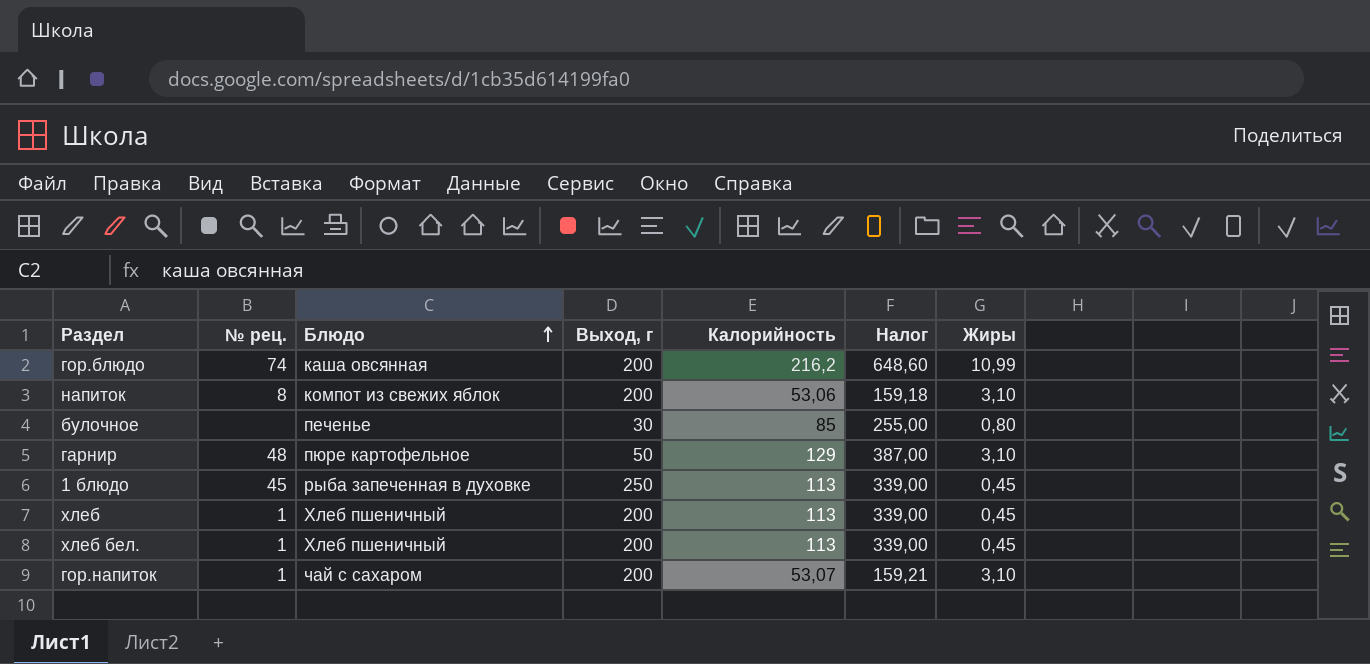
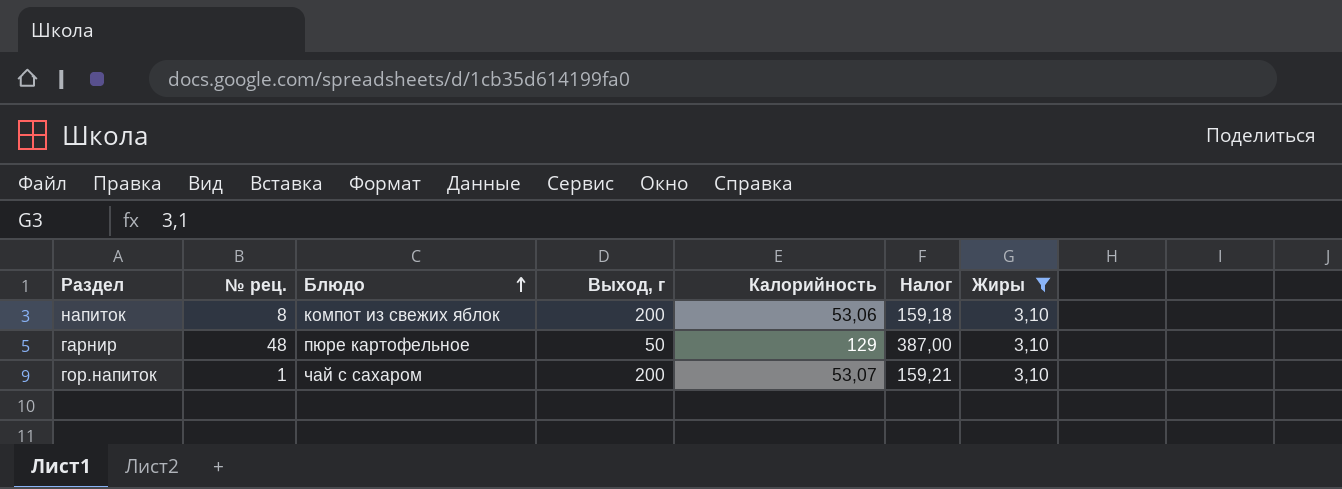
filter: none -> Жиры = 3,10

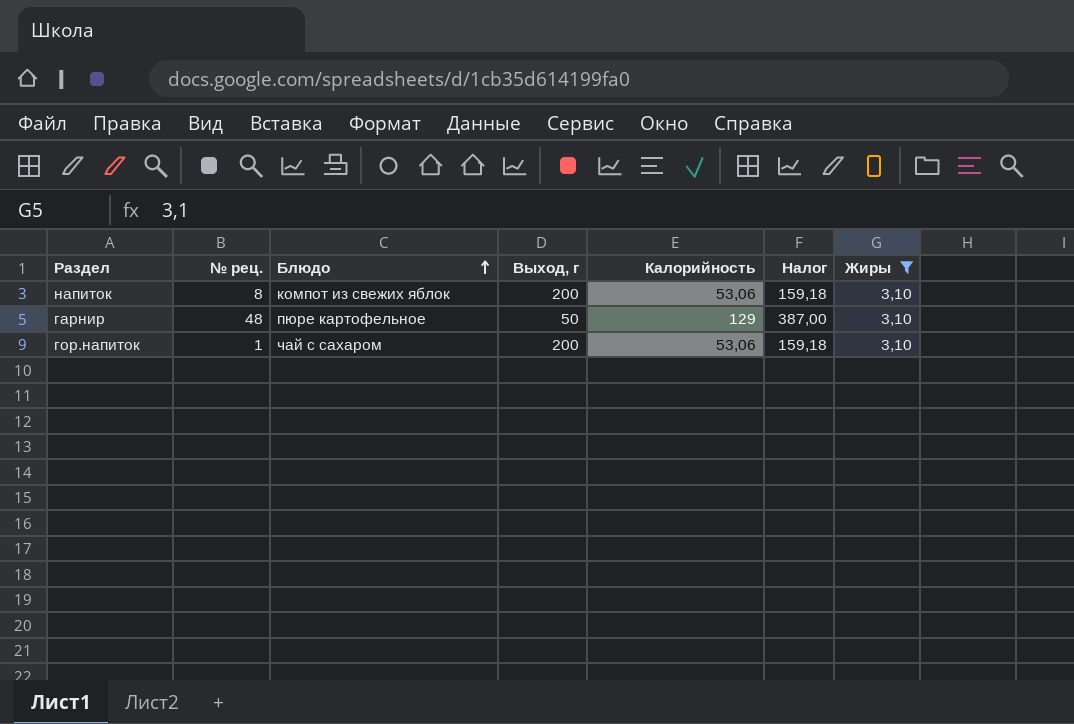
гор.напиток | Калорийность: 53,07 -> 53,06
гор.напиток | Налог: 159,21 -> 159,18

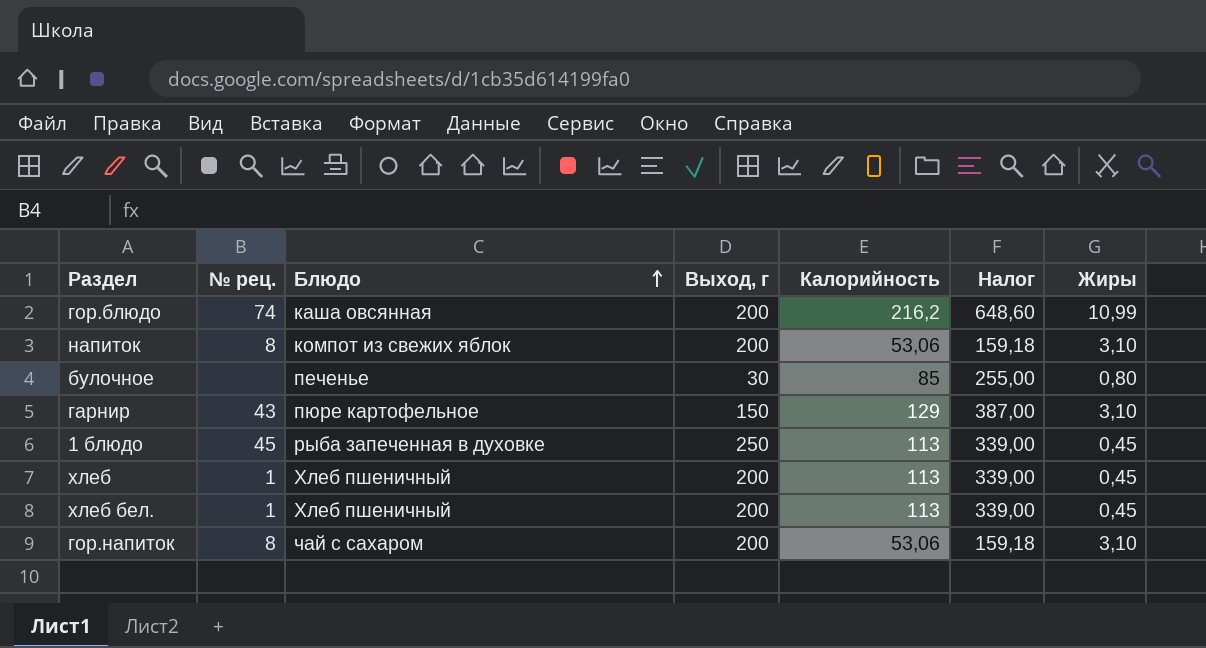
filter: Жиры = 3,10 -> none
гарнир | № рец.: 48 -> 43
гарнир | Выход, г: 50 -> 150
гор.напиток | № рец.: 1 -> 8

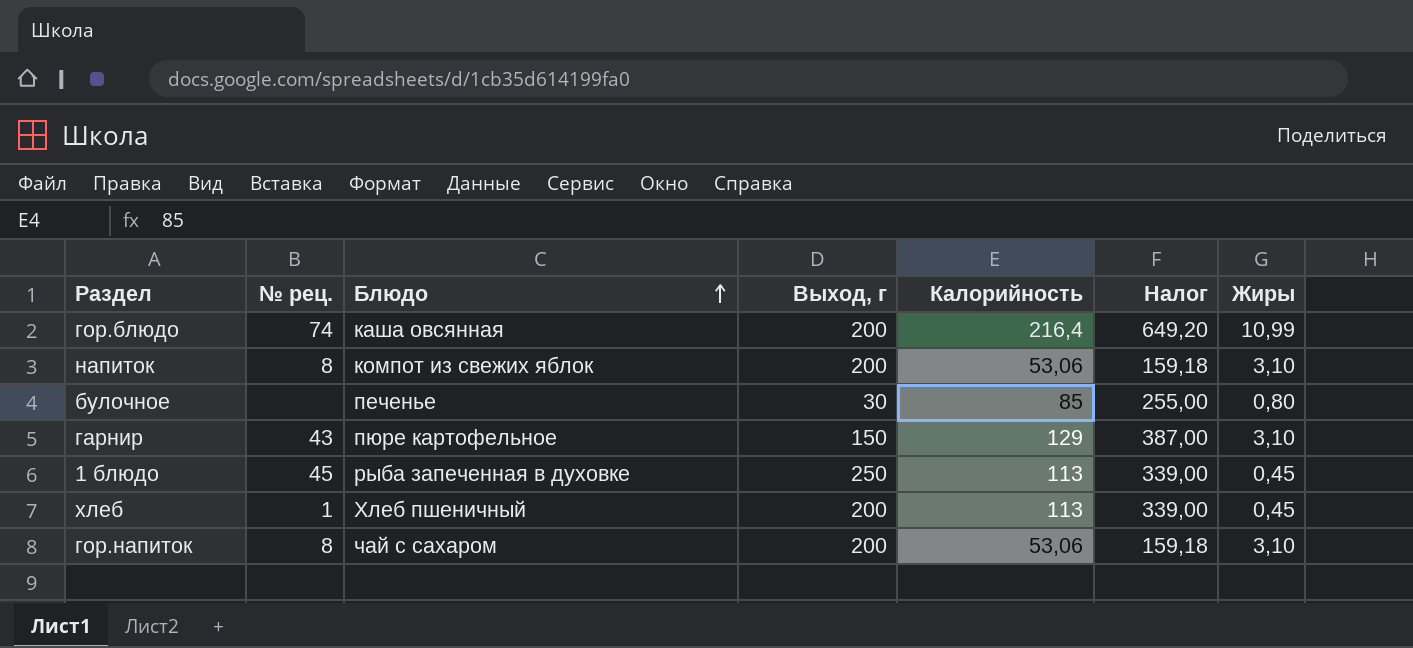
row хлеб бел.: 1 | Хлеб пшеничный | 200 | 113 | 339,00 | 0,45 -> none
гор.блюдо | Калорийность: 216,2 -> 216,4
гор.блюдо | Налог: 648,60 -> 649,20

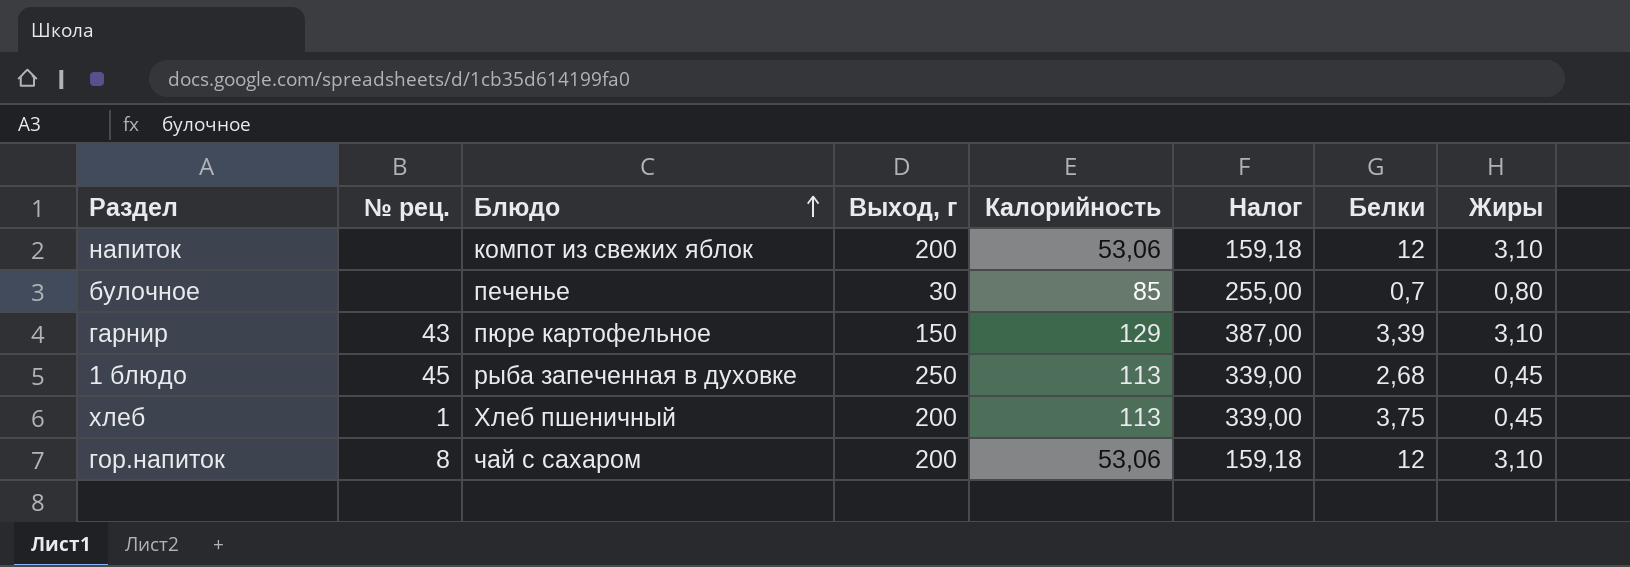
column Белки | position: none -> 7
row гор.блюдо: 74 | каша овсянная | 200 | 216,4 | 649,20 | 10,99 -> none
напиток | № рец.: 8 -> none

